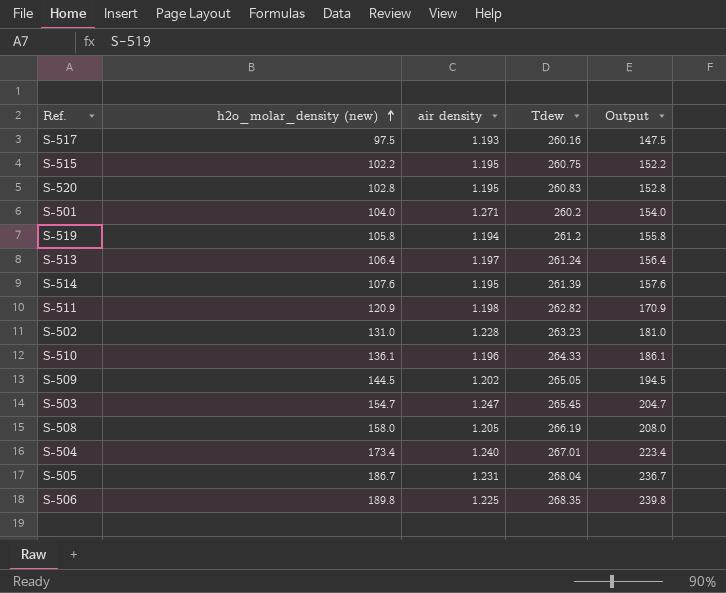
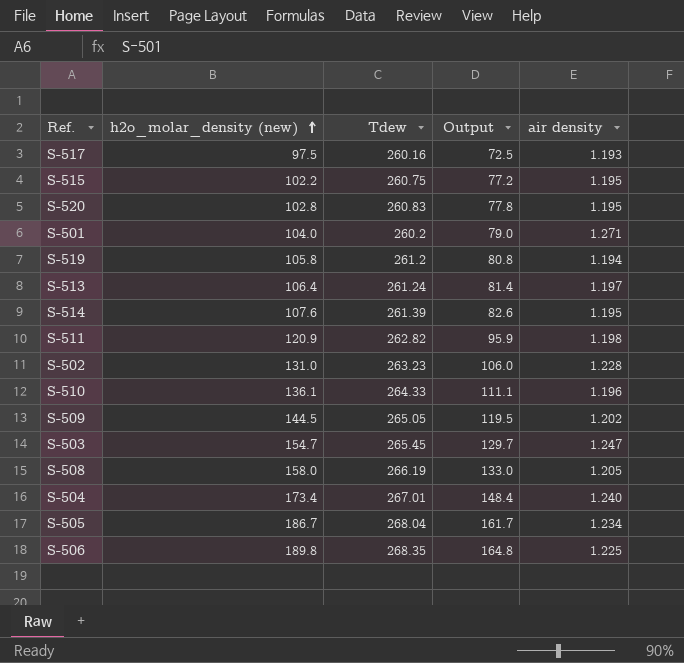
column Output | formula: [h2o_molar_density (new)] + 50 -> [h2o_molar_density (new)] - 25
column air density | position: 3 -> 5
S-505 | air density: 1.231 -> 1.234

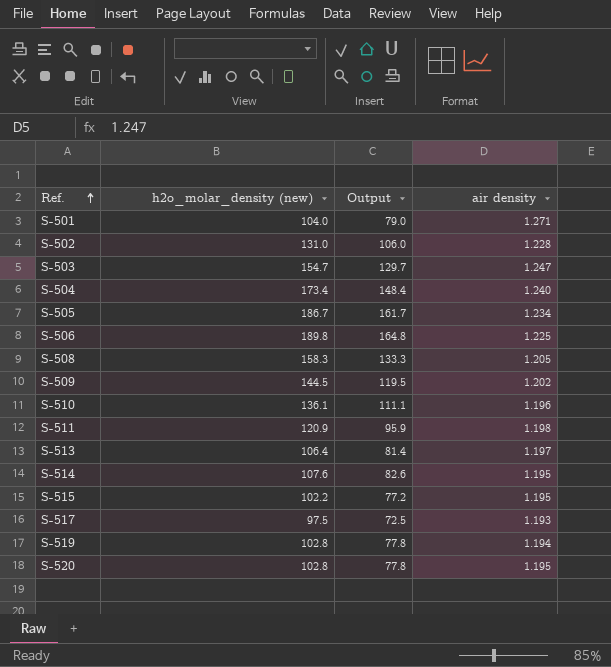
row order: h2o_molar_density (new) ascending -> Ref. ascending
column Tdew | position: 3 -> none
S-508 | h2o_molar_density (new): 158.0 -> 158.3
S-508 | Output: 133.0 -> 133.3
S-519 | h2o_molar_density (new): 105.8 -> 102.8
S-519 | Output: 80.8 -> 77.8

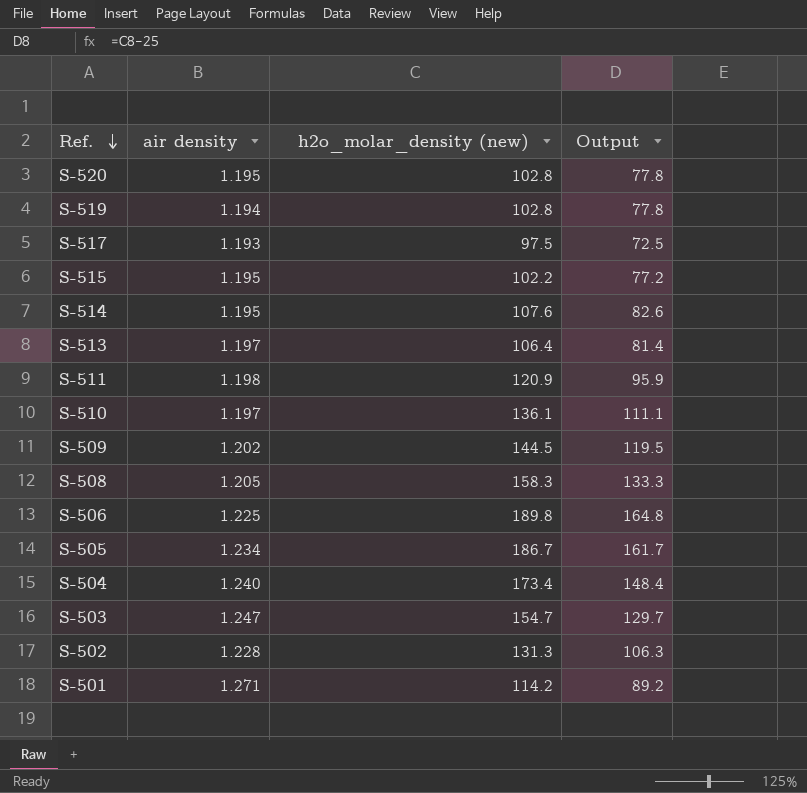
row order: Ref. ascending -> Ref. descending
column air density | position: 4 -> 2
S-510 | air density: 1.196 -> 1.197
S-502 | h2o_molar_density (new): 131.0 -> 131.3
S-502 | Output: 106.0 -> 106.3
S-501 | h2o_molar_density (new): 104.0 -> 114.2
S-501 | Output: 79.0 -> 89.2

